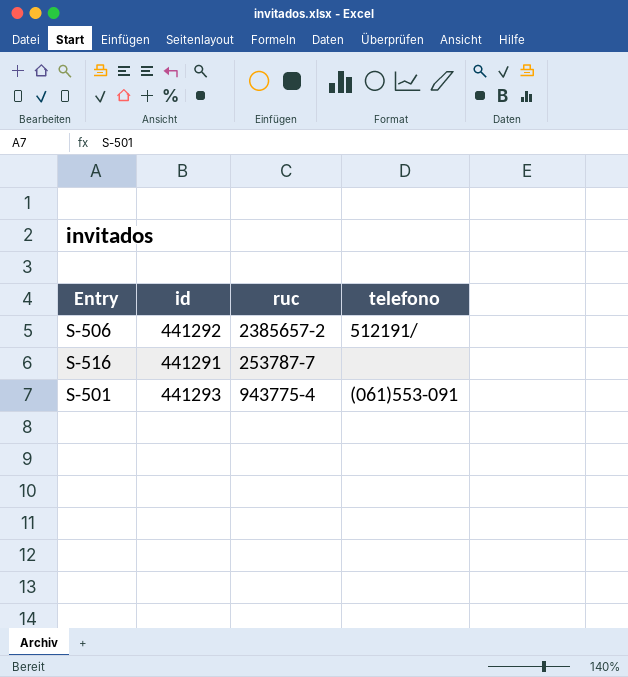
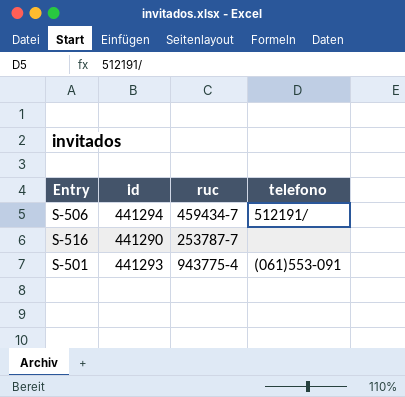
S-506 | id: 441292 -> 441294
S-506 | ruc: 2385657-2 -> 459434-7
S-516 | id: 441291 -> 441290

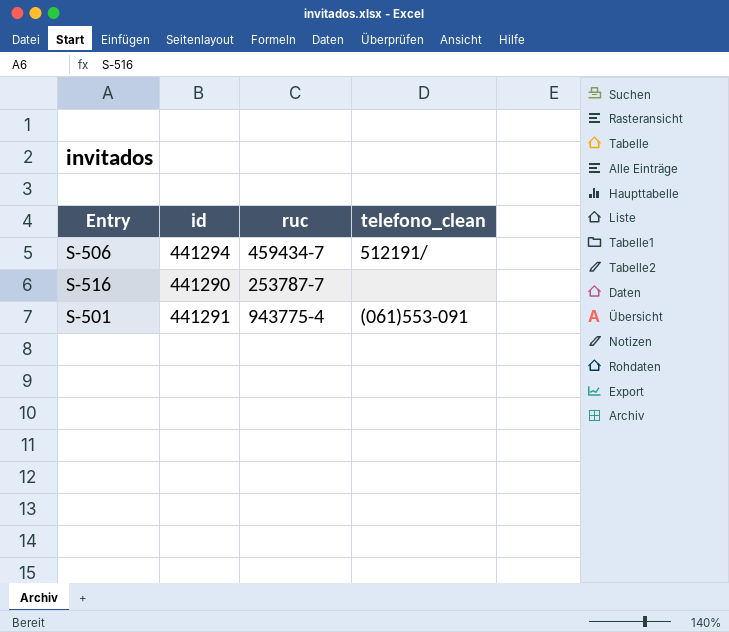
column name: telefono -> telefono_clean
S-501 | id: 441293 -> 441291

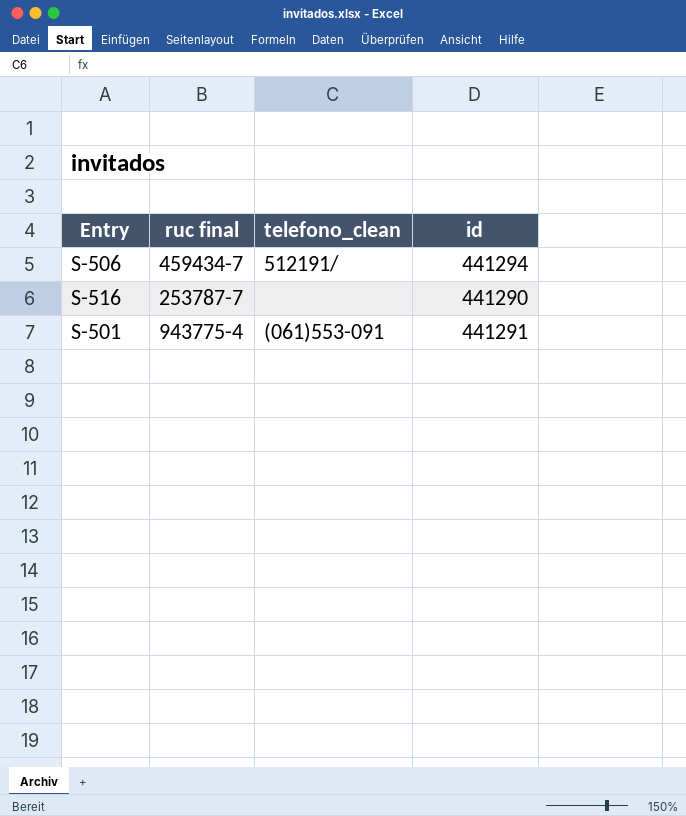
column name: ruc -> ruc final
column id | position: 2 -> 4

